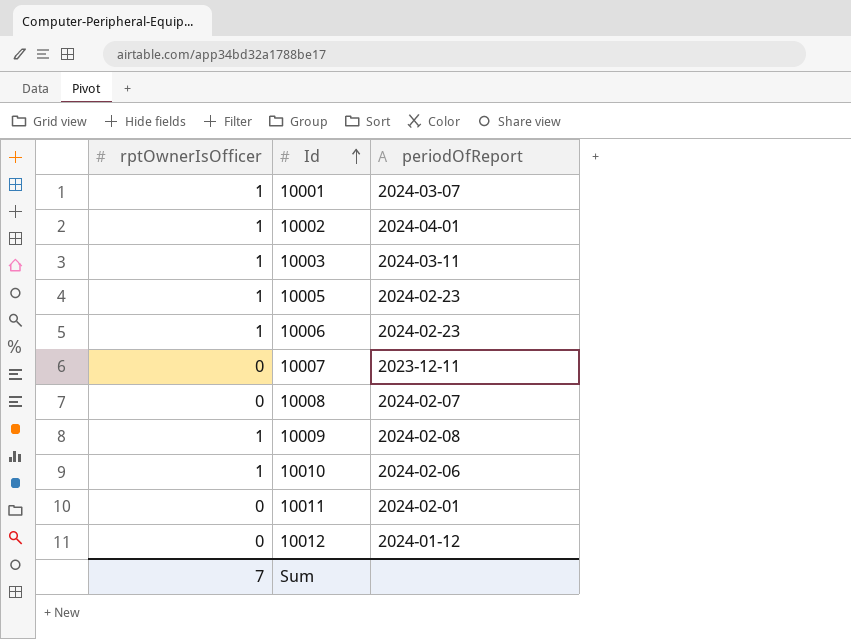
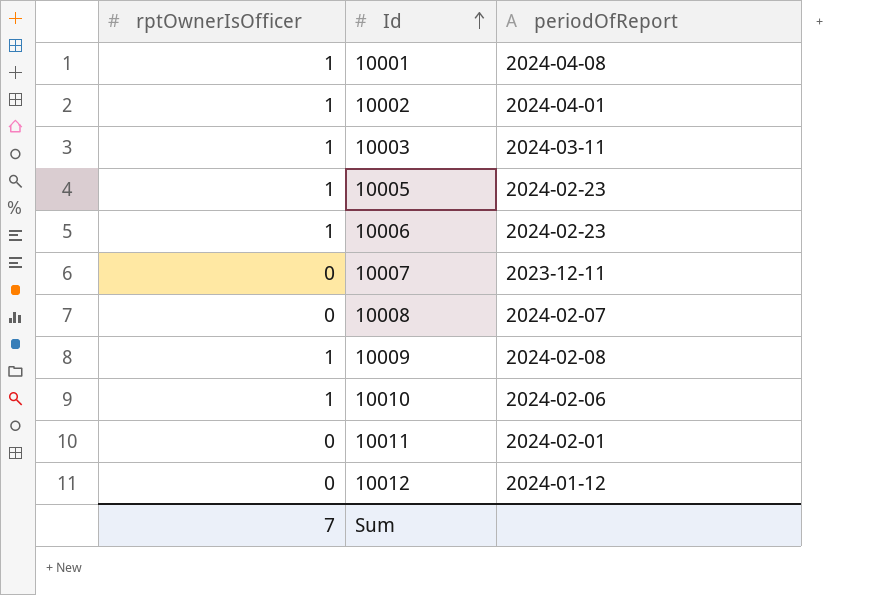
10001 | periodOfReport: 2024-03-07 -> 2024-04-08

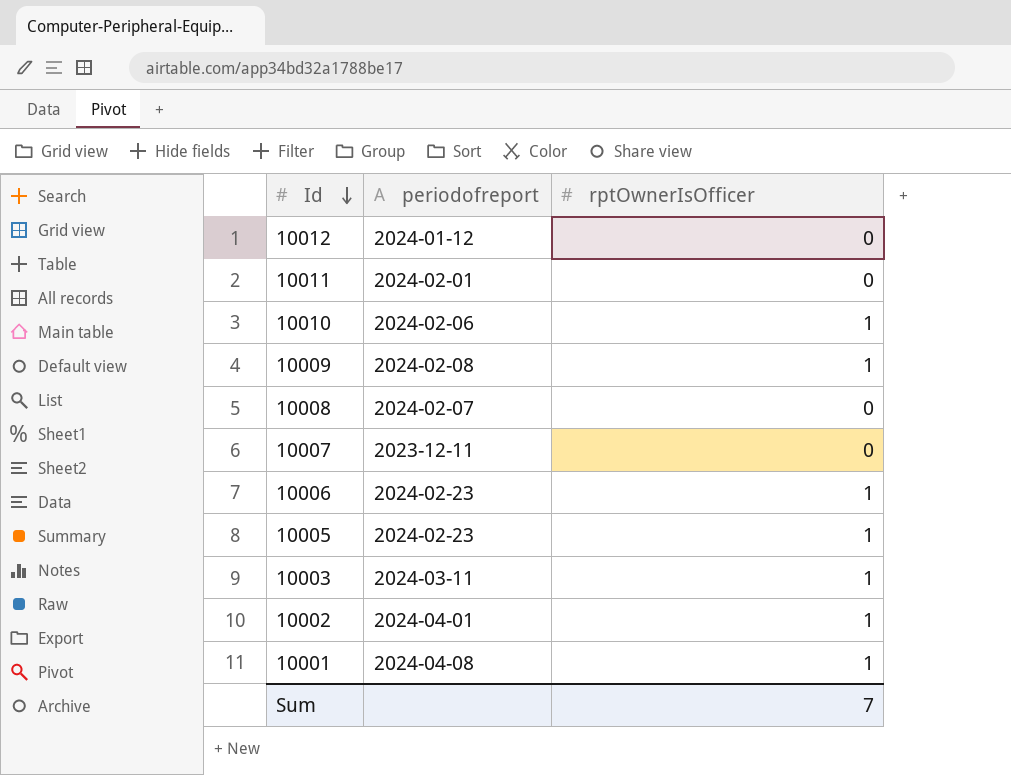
row order: Id ascending -> Id descending
column name: periodOfReport -> periodofreport
column rptOwnerIsOfficer | position: 1 -> 3

